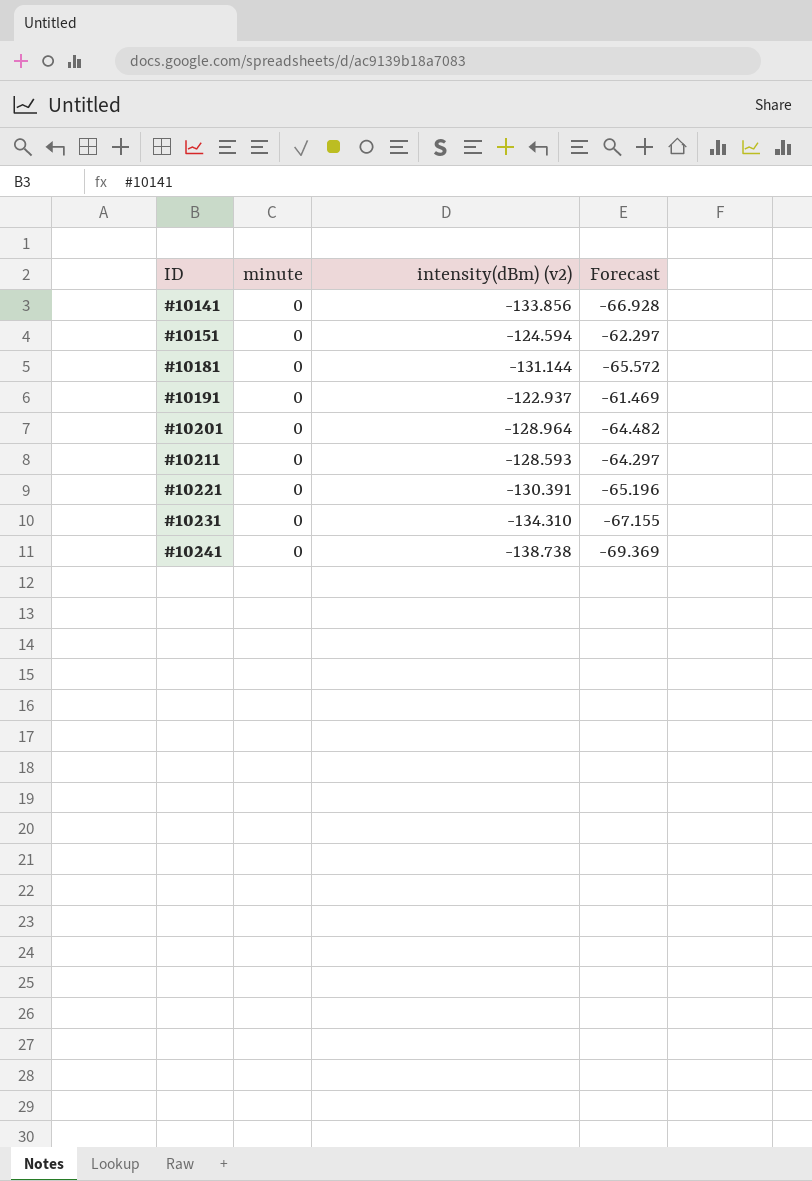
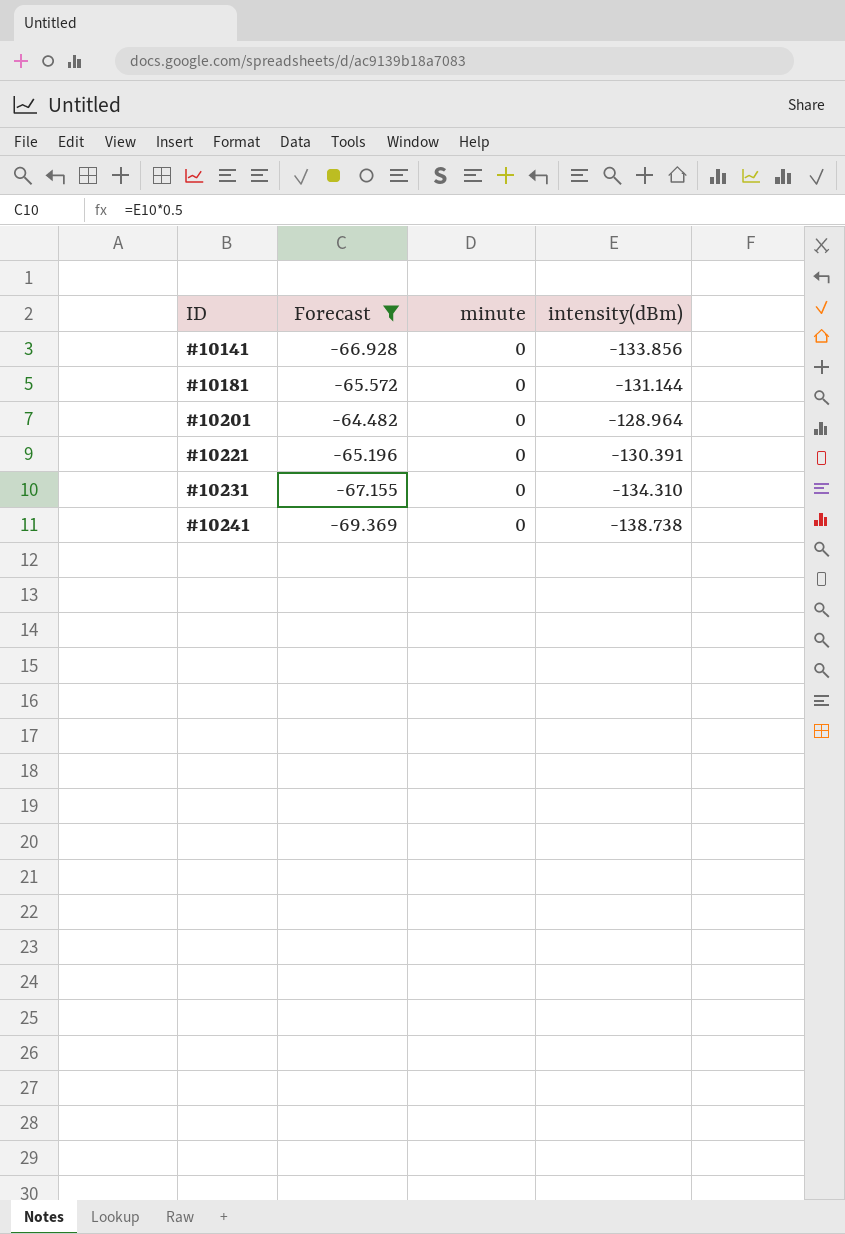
filter: none -> Forecast <= -64.482
column Forecast | position: 4 -> 2
column name: intensity(dBm) (v2) -> intensity(dBm)

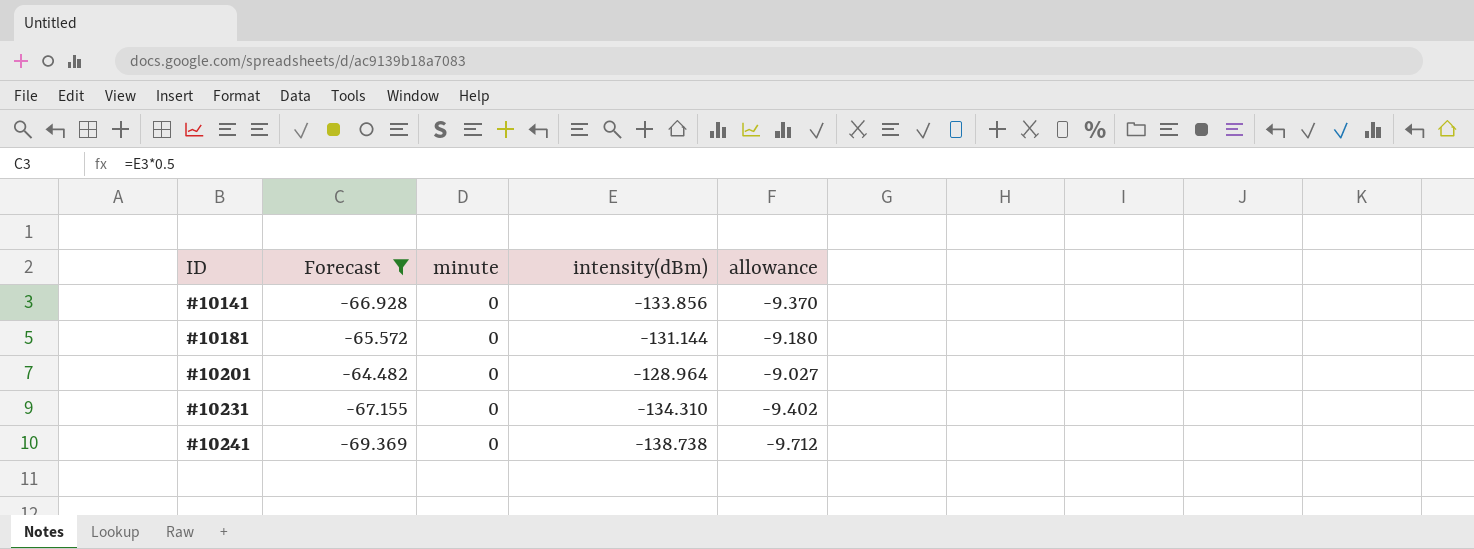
column allowance | formula: none -> [intensity(dBm)] * 0.07
row #10221: -65.196 | 0 | -130.391 -> none

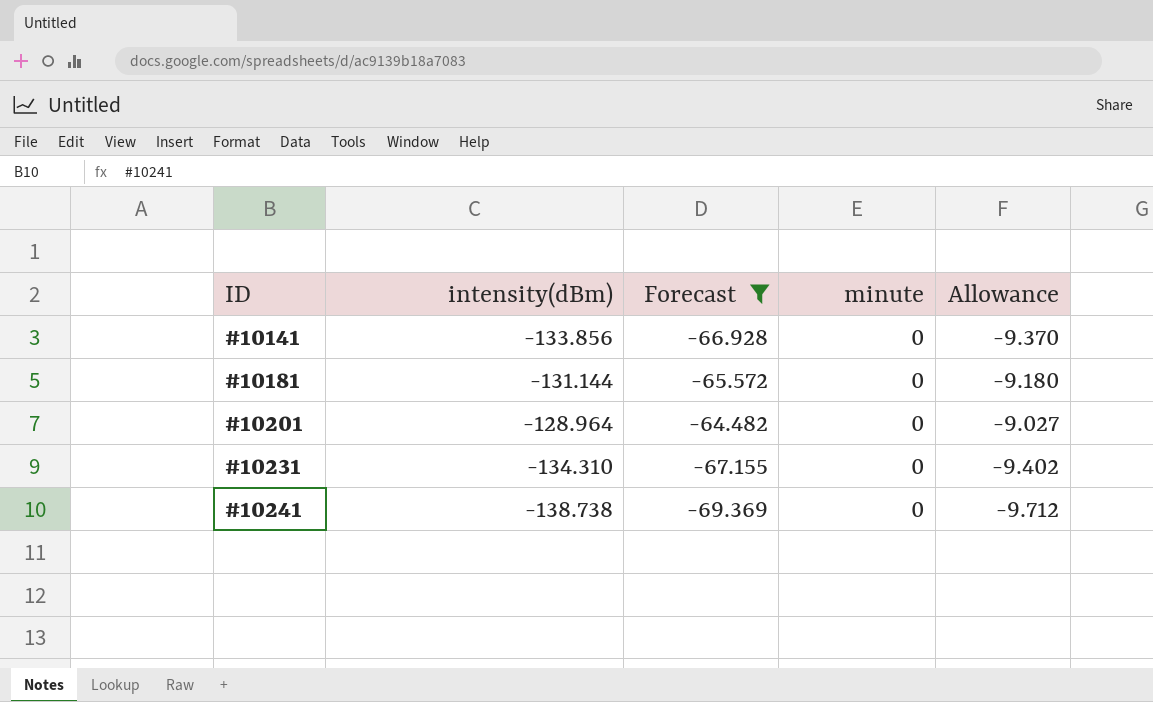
column intensity(dBm) | position: 4 -> 2
column name: allowance -> Allowance

